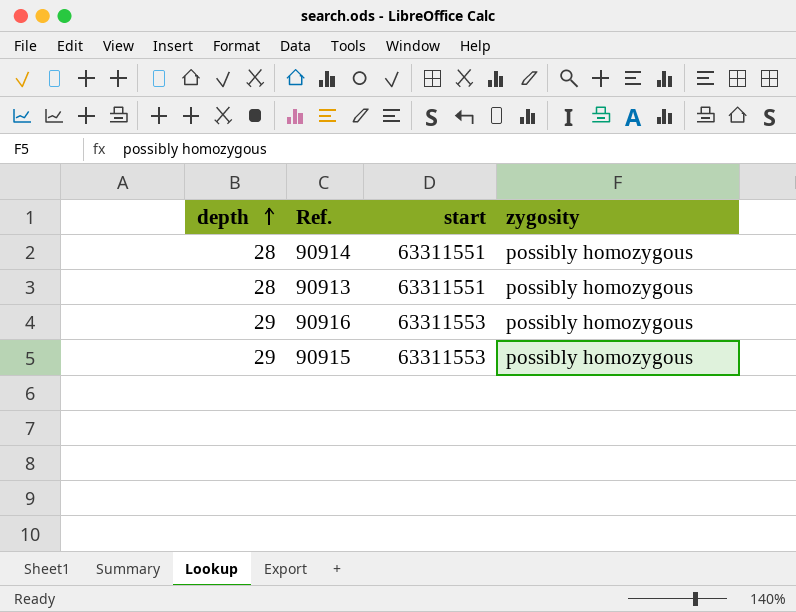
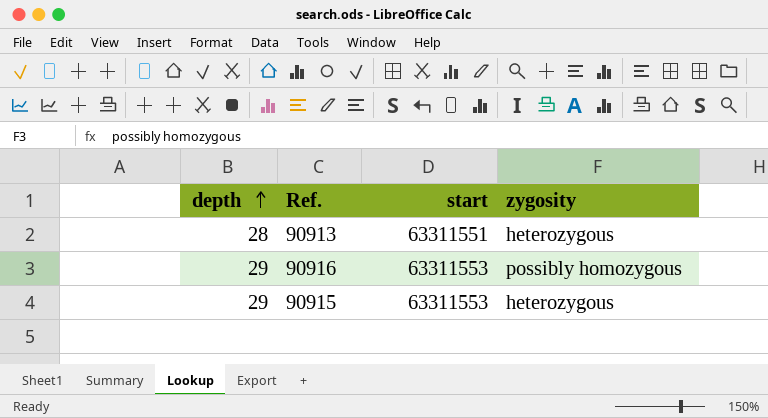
row 90914: 28 | 63311551 | possibly homozygous -> none
90913 | zygosity: possibly homozygous -> heterozygous
90915 | zygosity: possibly homozygous -> heterozygous

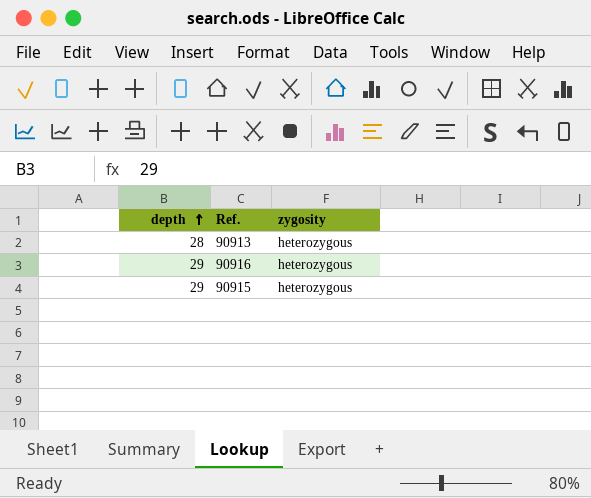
column start | position: 3 -> none
90916 | zygosity: possibly homozygous -> heterozygous

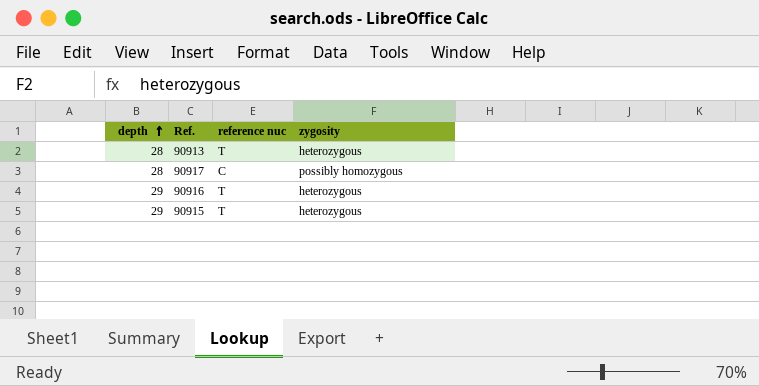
column reference nuc | position: none -> 3
row 90917: none -> 28 | C | possibly homozygous

